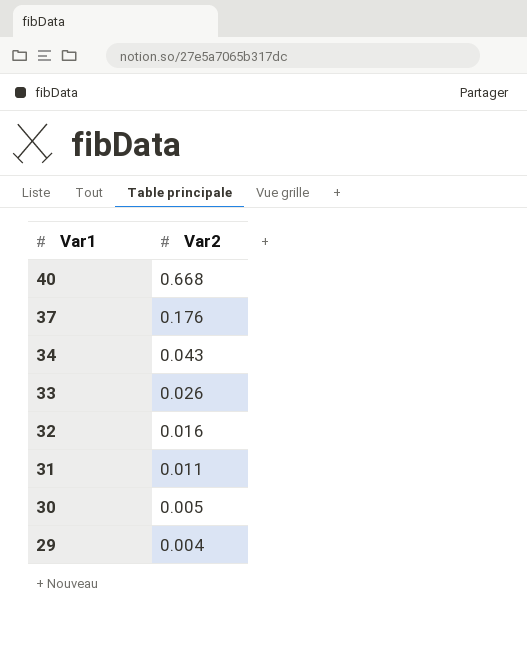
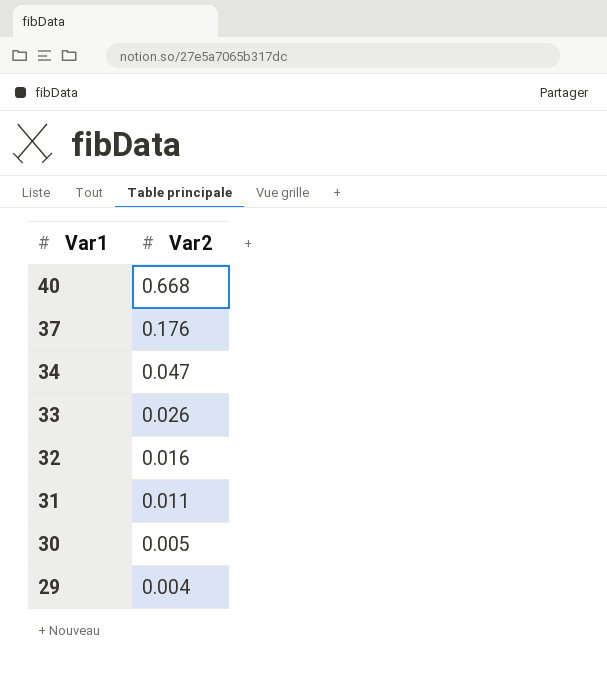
34 | Var2: 0.043 -> 0.047

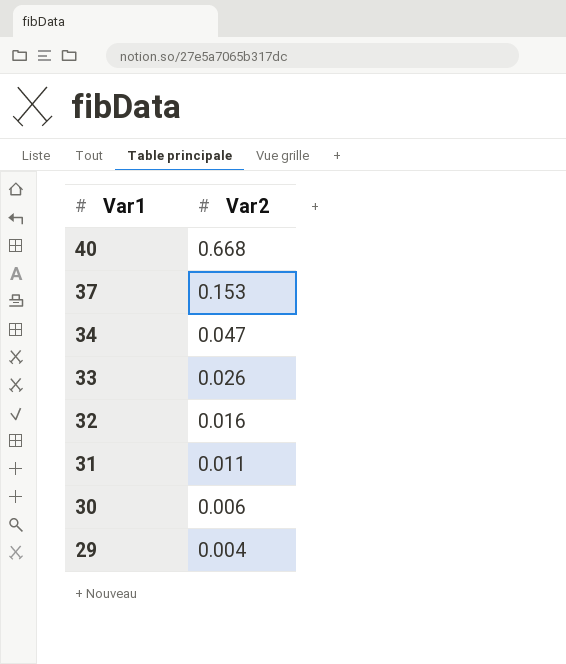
37 | Var2: 0.176 -> 0.153
30 | Var2: 0.005 -> 0.006

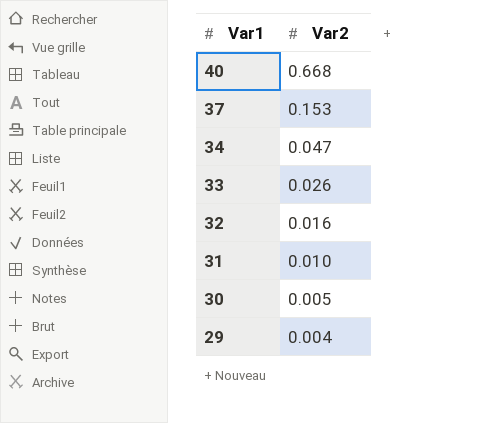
31 | Var2: 0.011 -> 0.010
30 | Var2: 0.006 -> 0.005

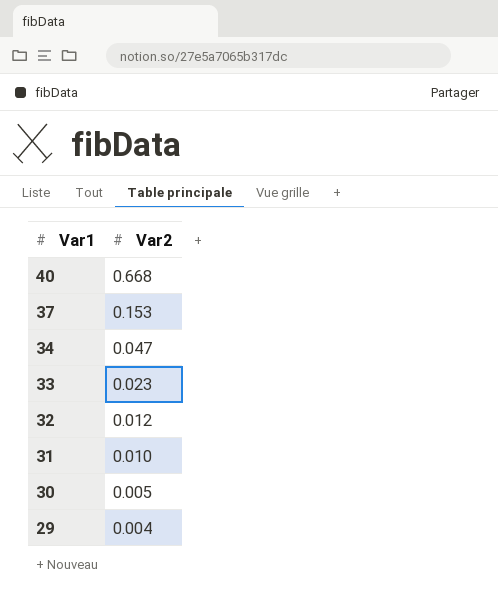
33 | Var2: 0.026 -> 0.023
32 | Var2: 0.016 -> 0.012

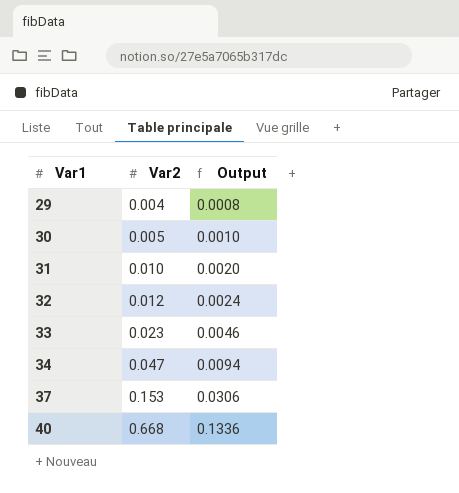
row order: Var1 descending -> Var1 ascending
column Output | formula: none -> [Var2] * 0.2

